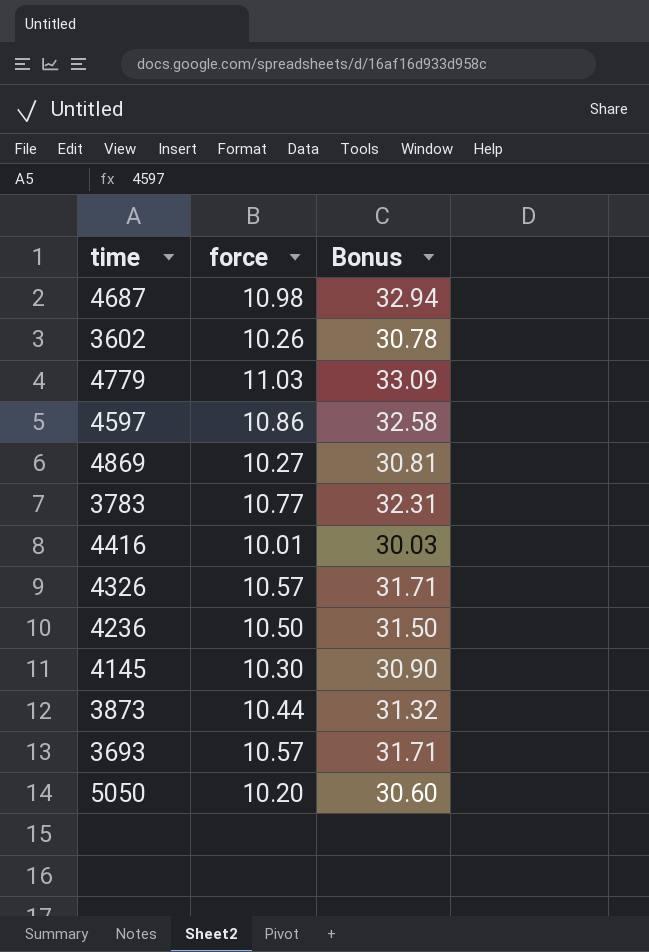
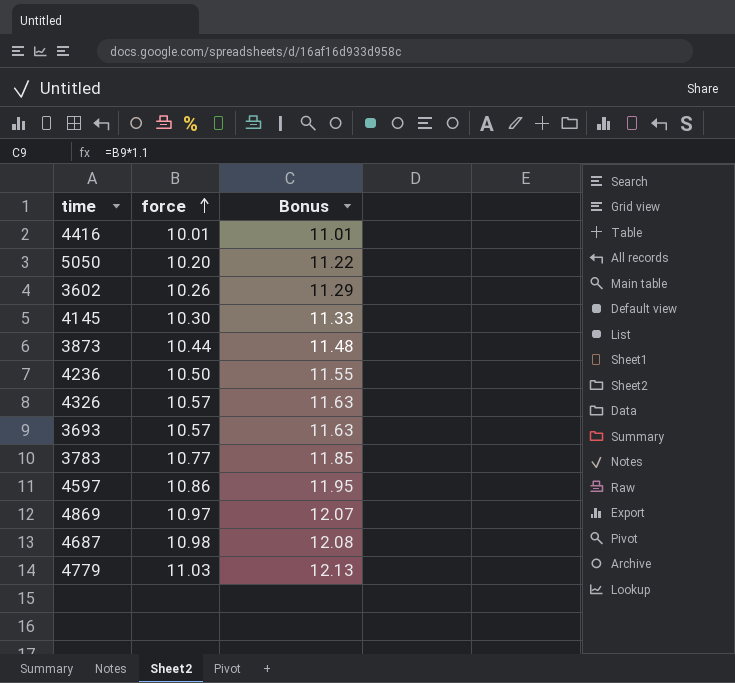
row order: none -> force ascending
column Bonus | formula: [force] * 3 -> [force] * 1.1
4869 | force: 10.27 -> 10.97

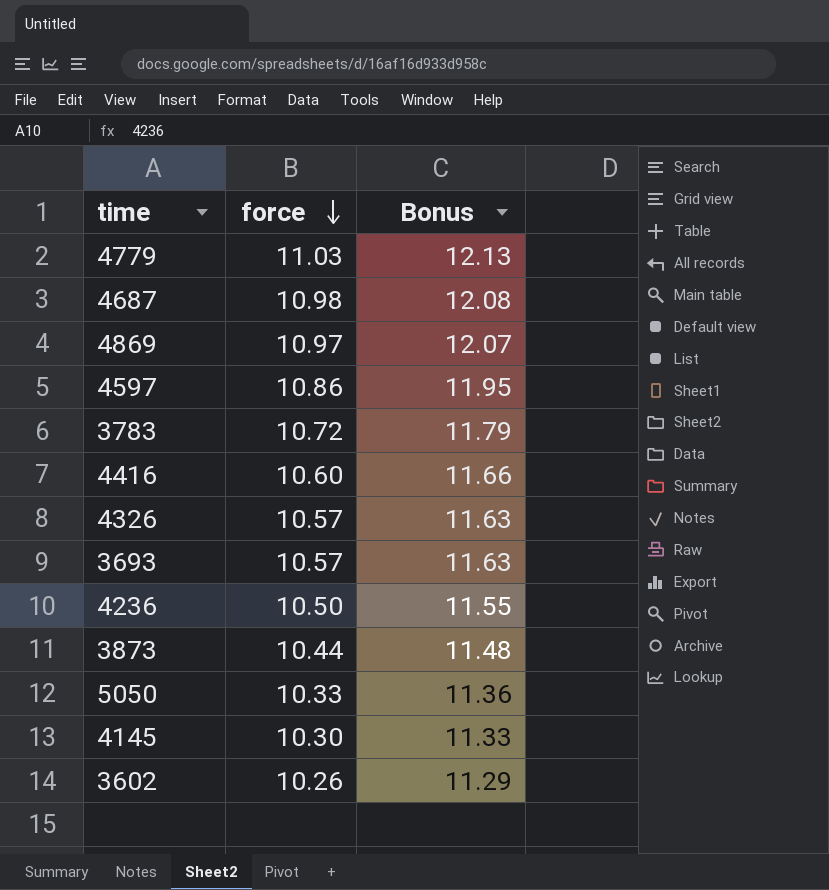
row order: force ascending -> force descending
3783 | force: 10.77 -> 10.72
3783 | Bonus: 11.85 -> 11.79
4416 | force: 10.01 -> 10.60
4416 | Bonus: 11.01 -> 11.66
5050 | force: 10.20 -> 10.33
5050 | Bonus: 11.22 -> 11.36

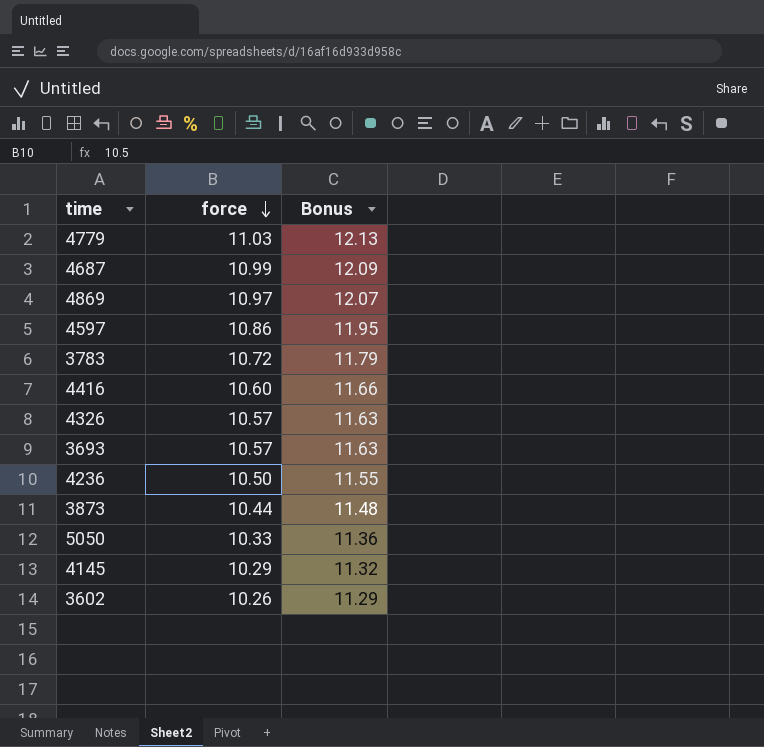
4687 | force: 10.98 -> 10.99
4687 | Bonus: 12.08 -> 12.09
4145 | force: 10.30 -> 10.29
4145 | Bonus: 11.33 -> 11.32

